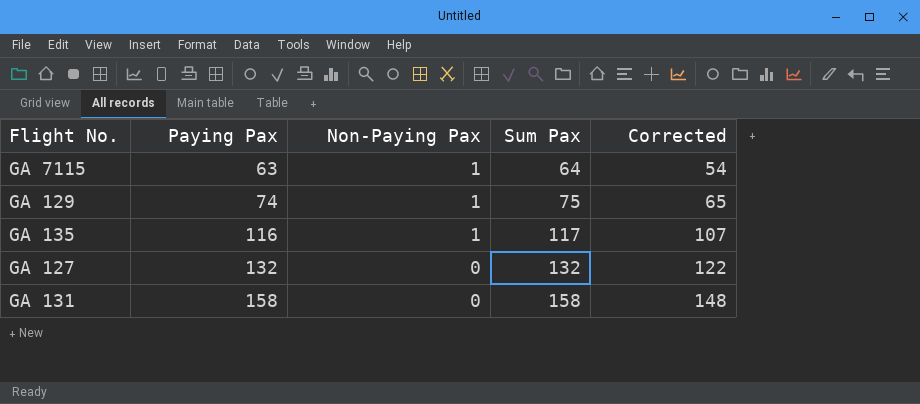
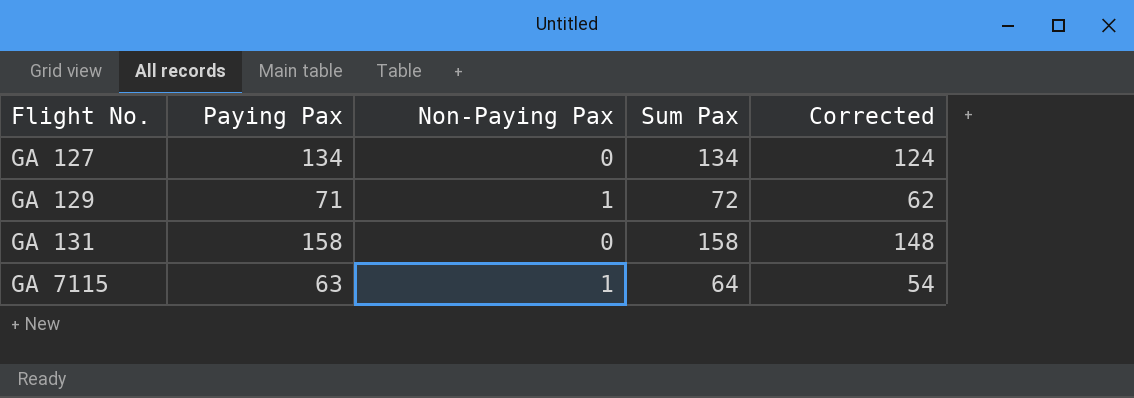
row order: Paying Pax ascending -> Flight No. ascending
row GA 135: 116 | 1 | 117 | 107 -> none
GA 127 | Paying Pax: 132 -> 134
GA 127 | Sum Pax: 132 -> 134
GA 127 | Corrected: 122 -> 124
GA 129 | Paying Pax: 74 -> 71
GA 129 | Sum Pax: 75 -> 72
GA 129 | Corrected: 65 -> 62

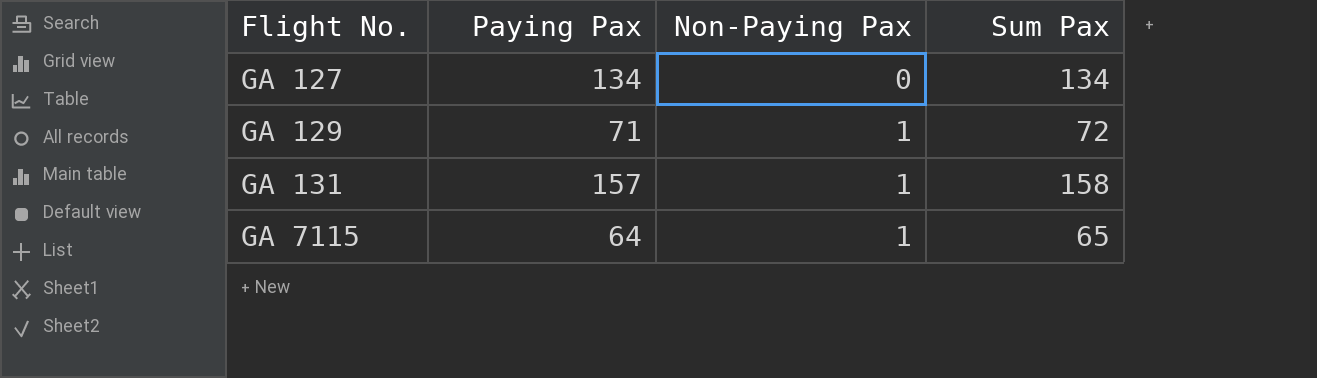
column Corrected | formula: [Sum Pax] - 10 -> none
GA 131 | Paying Pax: 158 -> 157
GA 131 | Non-Paying Pax: 0 -> 1
GA 7115 | Paying Pax: 63 -> 64
GA 7115 | Sum Pax: 64 -> 65

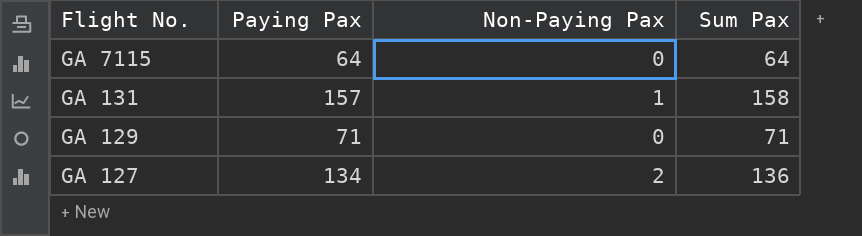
row order: Flight No. ascending -> Flight No. descending
GA 7115 | Non-Paying Pax: 1 -> 0
GA 7115 | Sum Pax: 65 -> 64
GA 129 | Non-Paying Pax: 1 -> 0
GA 129 | Sum Pax: 72 -> 71
GA 127 | Non-Paying Pax: 0 -> 2
GA 127 | Sum Pax: 134 -> 136

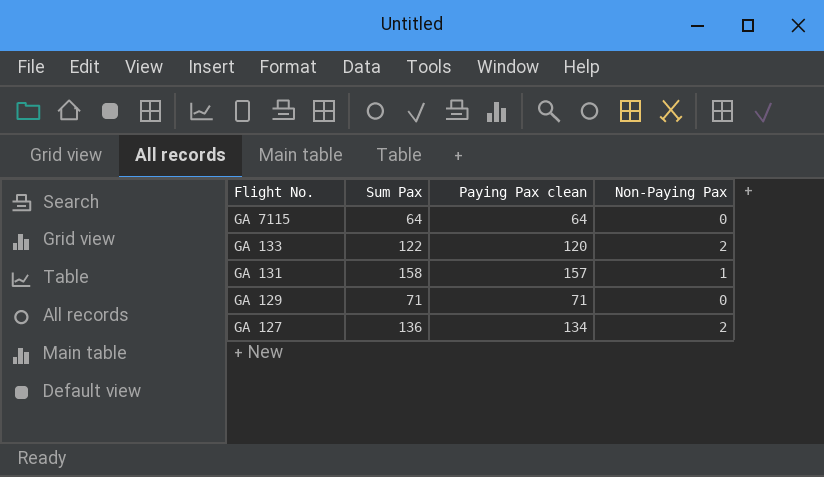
column Sum Pax | position: 4 -> 2
column name: Paying Pax -> Paying Pax clean
row GA 133: none -> 122 | 120 | 2

